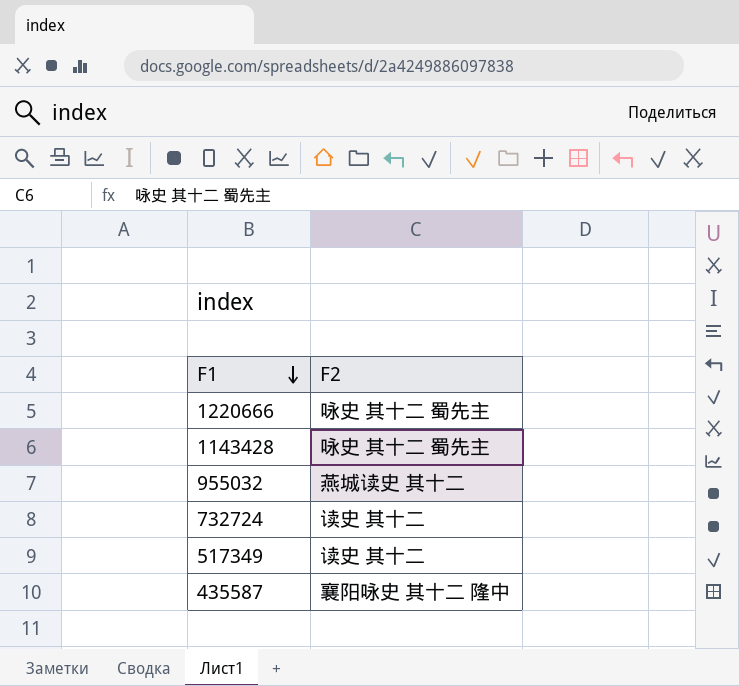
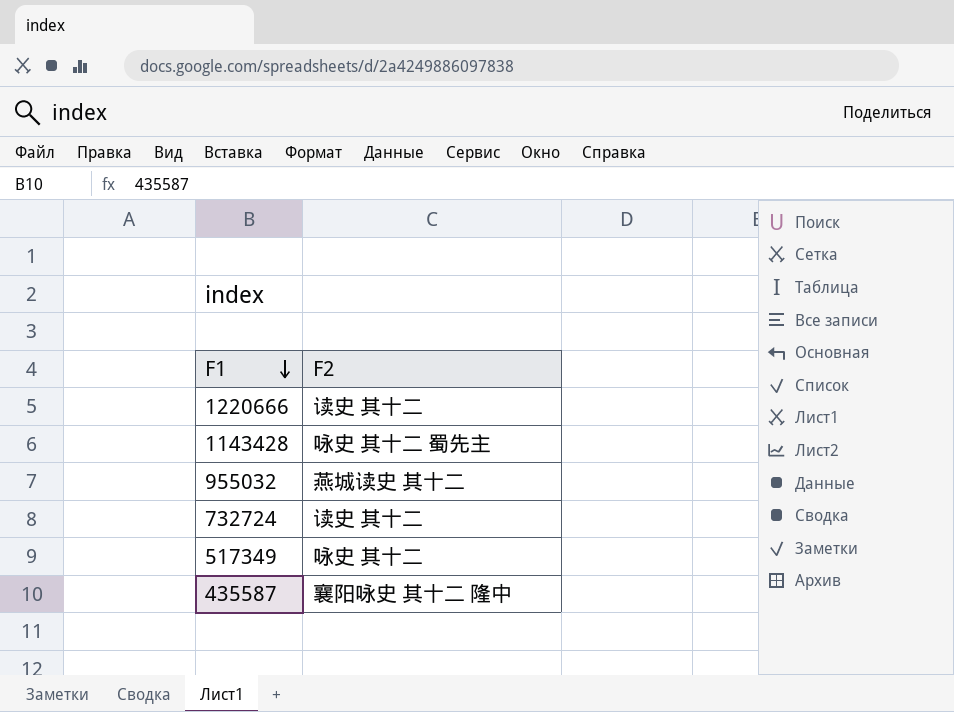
1220666 | F2: 咏史 其十二 蜀先主 -> 读史 其十二
517349 | F2: 读史 其十二 -> 咏史 其十二

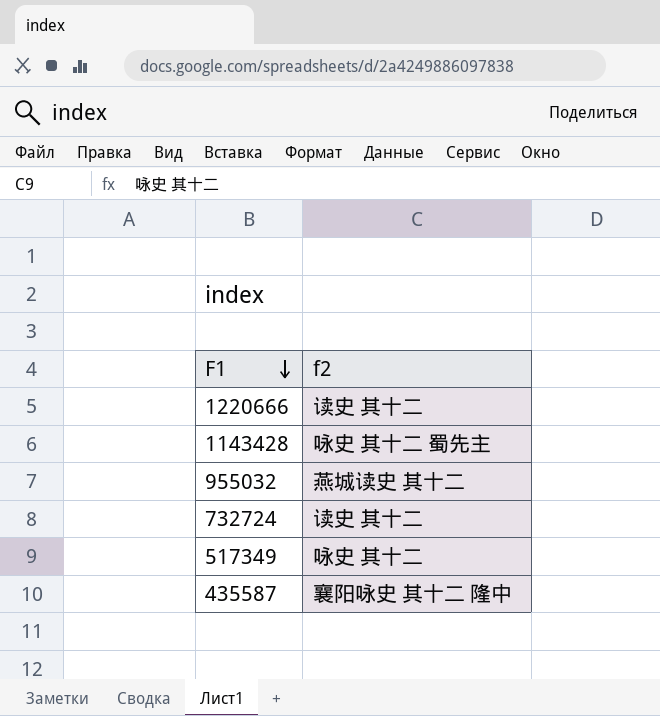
column name: F2 -> f2

